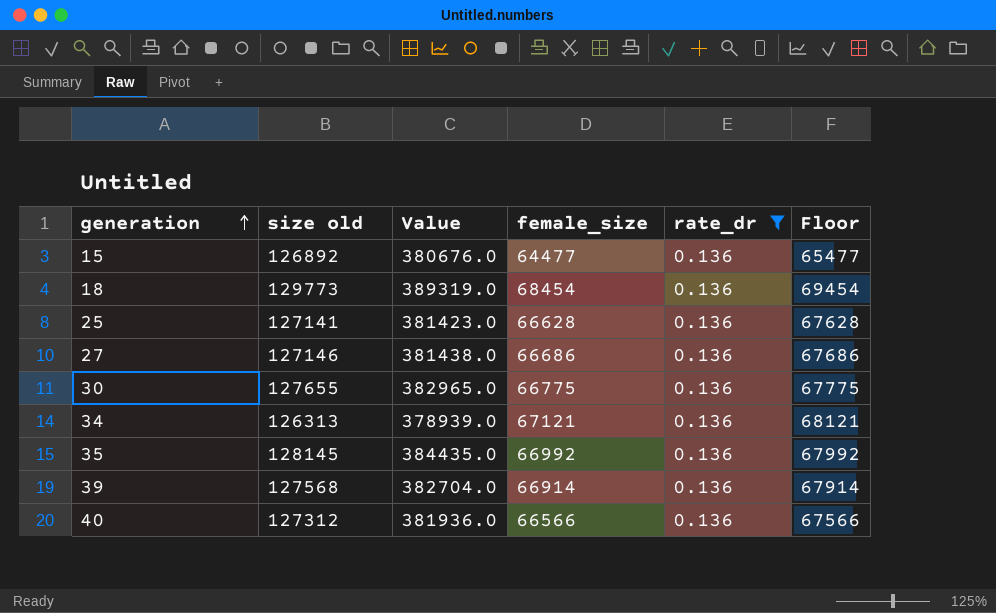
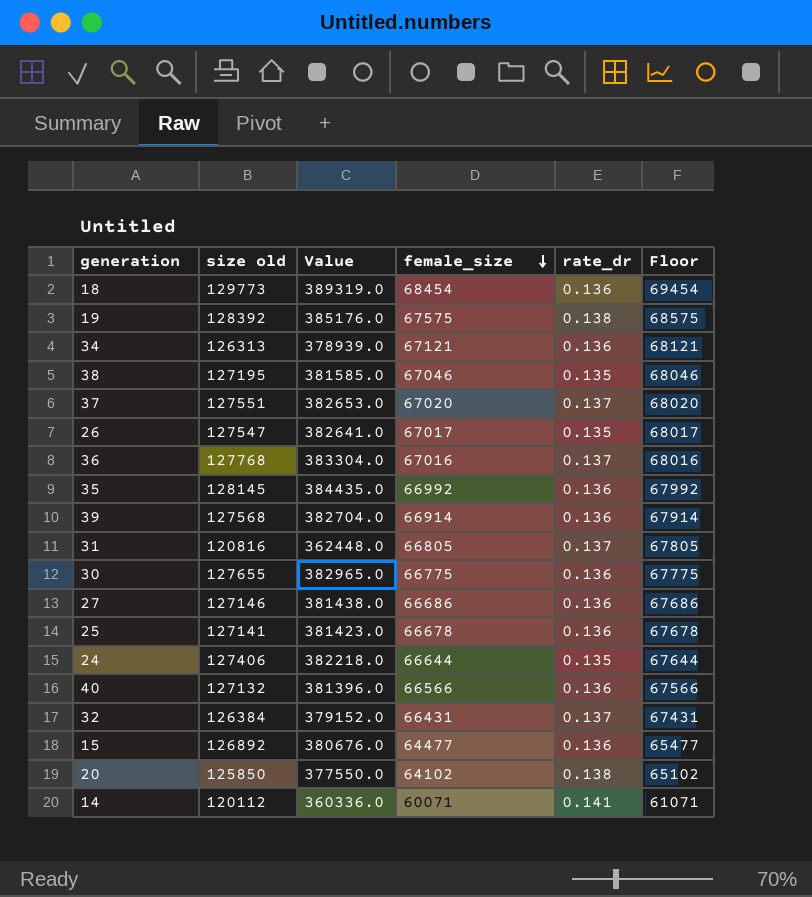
filter: rate_dr = 0.136 -> none
row order: generation ascending -> female_size descending
25 | female_size: 66628 -> 66678
25 | Floor: 67628 -> 67678
40 | size old: 127312 -> 127132
40 | Value: 381936.0 -> 381396.0

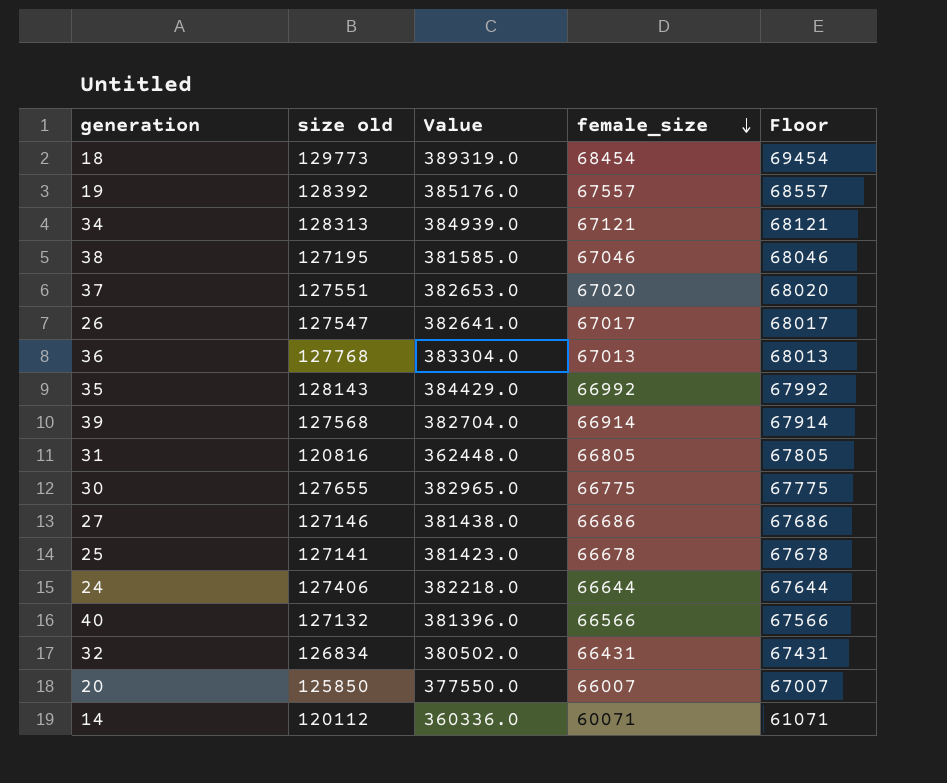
column rate_dr | position: 5 -> none
row 15: 126892 | 380676.0 | 64477 | 0.136 | 65477 -> none
19 | female_size: 67575 -> 67557
19 | Floor: 68575 -> 68557
34 | size old: 126313 -> 128313
34 | Value: 378939.0 -> 384939.0
36 | female_size: 67016 -> 67013
36 | Floor: 68016 -> 68013
35 | size old: 128145 -> 128143
35 | Value: 384435.0 -> 384429.0
32 | size old: 126384 -> 126834
32 | Value: 379152.0 -> 380502.0
20 | female_size: 64102 -> 66007
20 | Floor: 65102 -> 67007

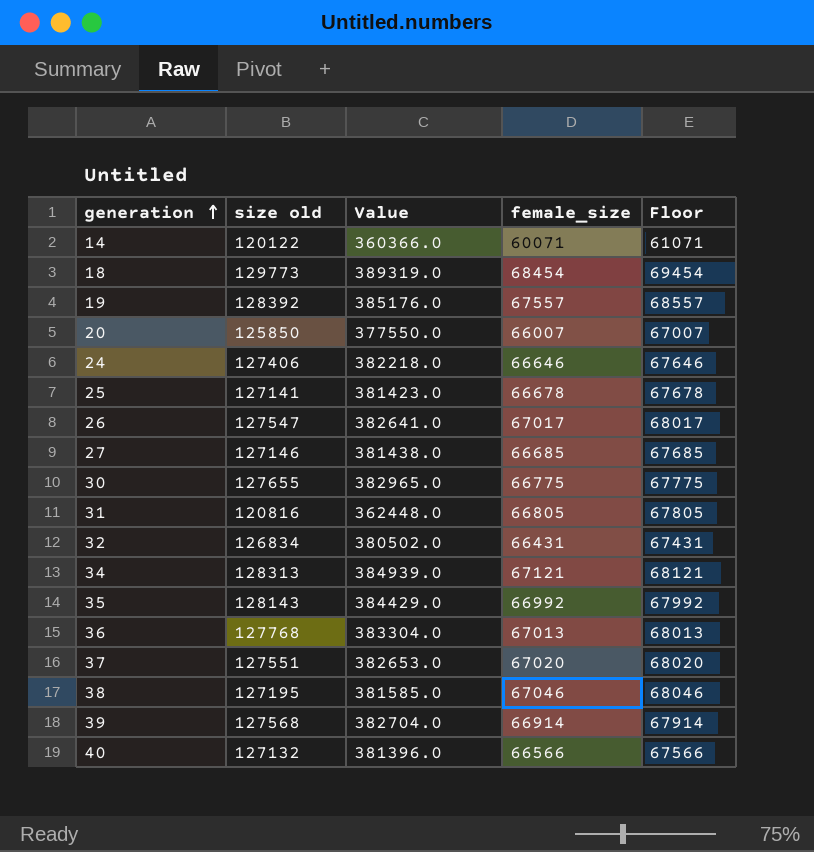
row order: female_size descending -> generation ascending
14 | size old: 120112 -> 120122
14 | Value: 360336.0 -> 360366.0
24 | female_size: 66644 -> 66646
24 | Floor: 67644 -> 67646
27 | female_size: 66686 -> 66685
27 | Floor: 67686 -> 67685

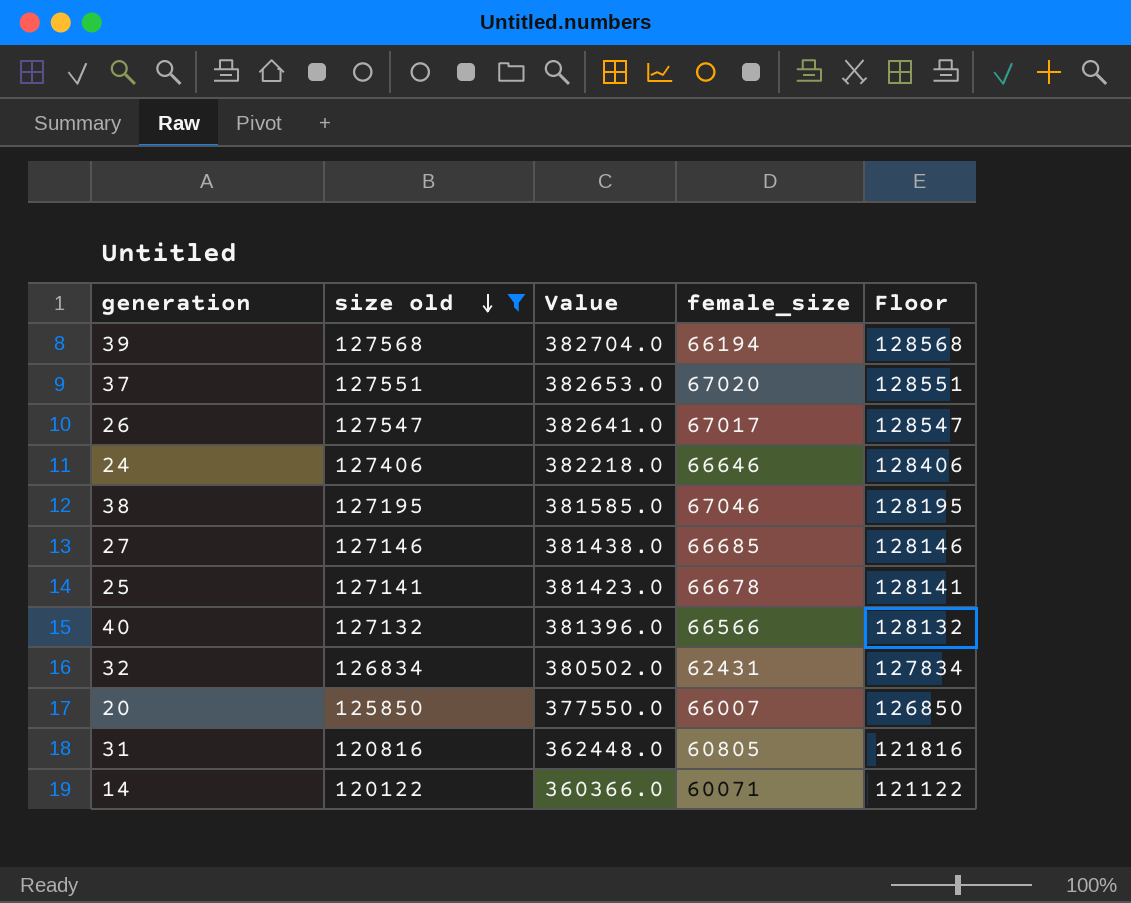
filter: none -> size old <= 127568
row order: generation ascending -> size old descending
column Floor | formula: [female_size] + 1000 -> [size old] + 1000
39 | female_size: 66914 -> 66194
32 | female_size: 66431 -> 62431
31 | female_size: 66805 -> 60805

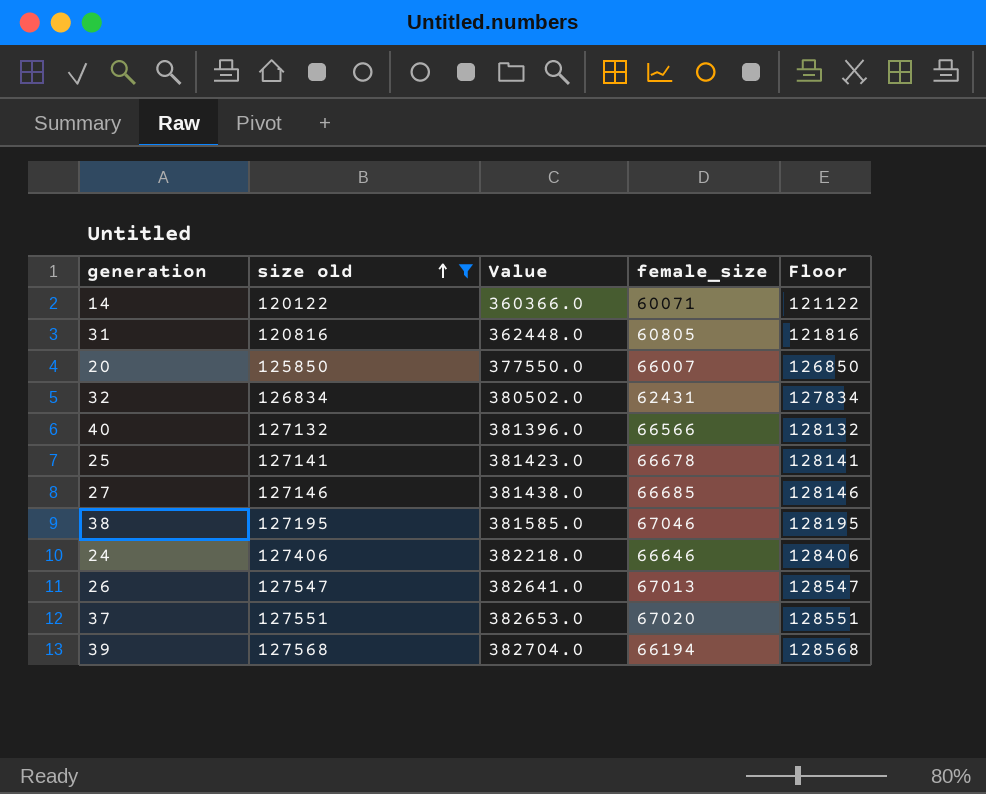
row order: size old descending -> size old ascending
26 | female_size: 67017 -> 67013

